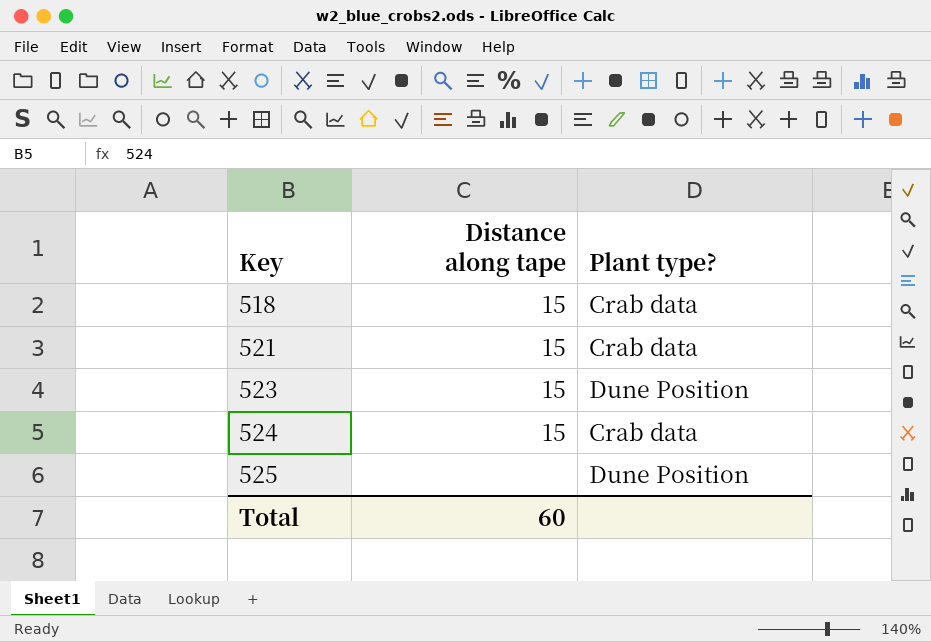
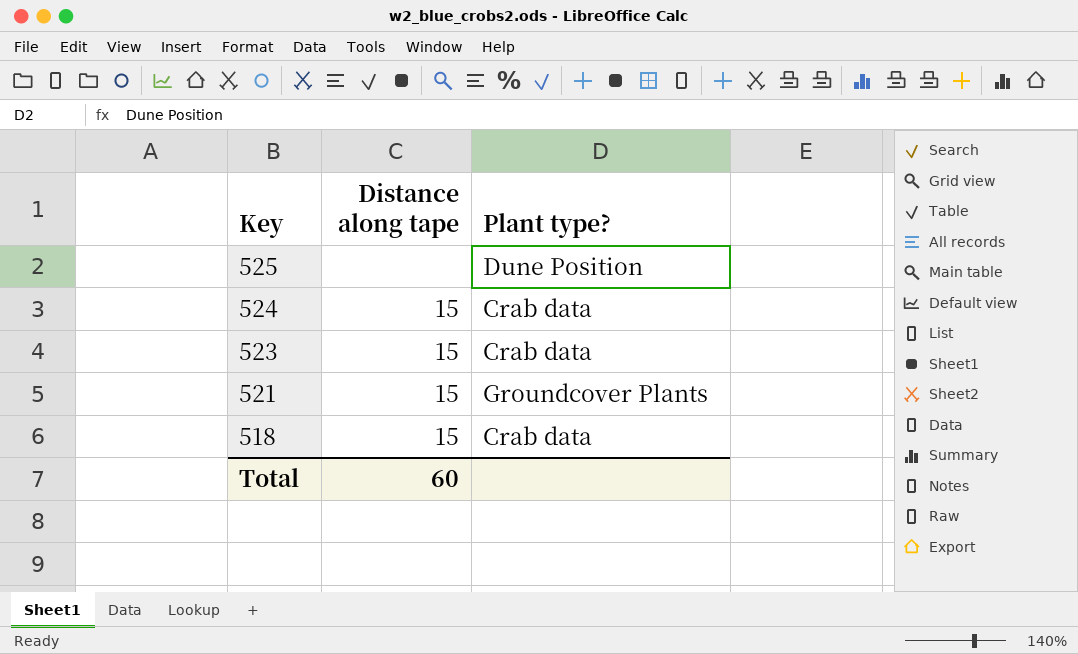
row order: Key ascending -> Key descending
523 | Plant type?: Dune Position -> Crab data
521 | Plant type?: Crab data -> Groundcover Plants

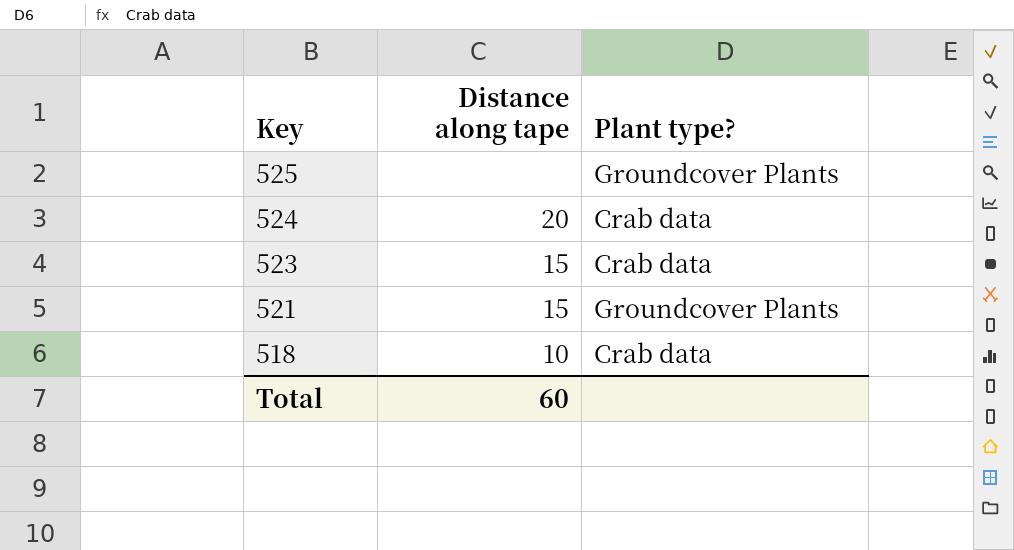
525 | Plant type?: Dune Position -> Groundcover Plants
524 | Distance along tape: 15 -> 20
518 | Distance along tape: 15 -> 10

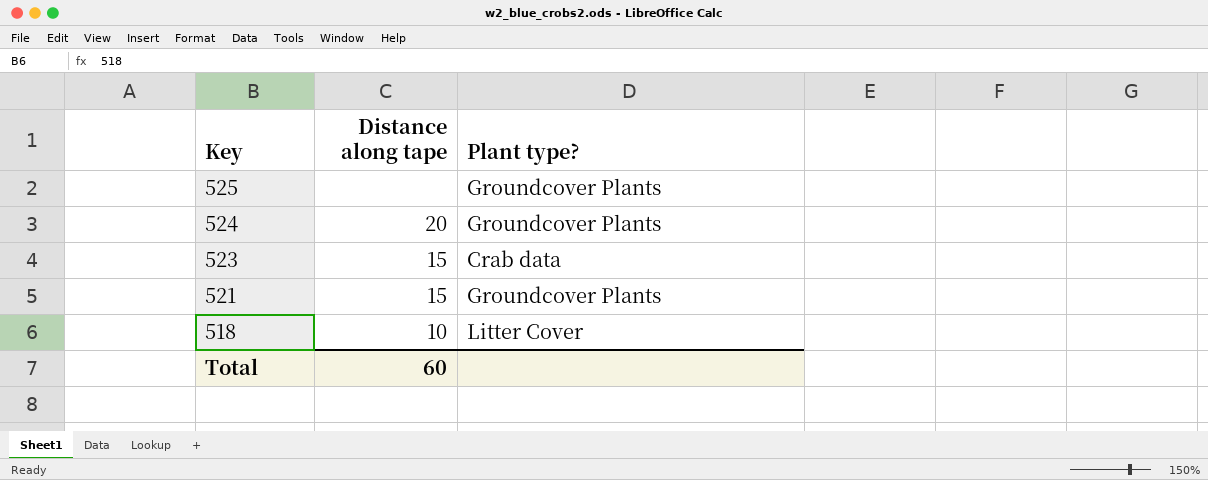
524 | Plant type?: Crab data -> Groundcover Plants
518 | Plant type?: Crab data -> Litter Cover

